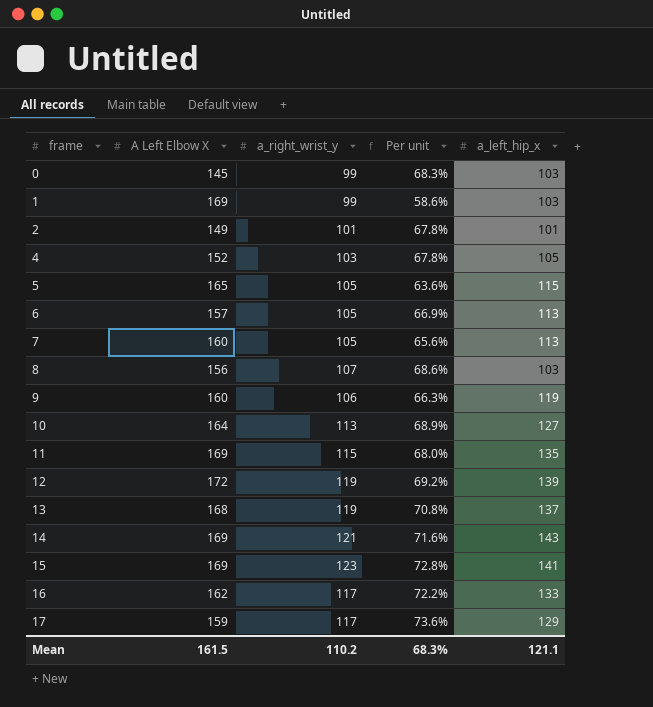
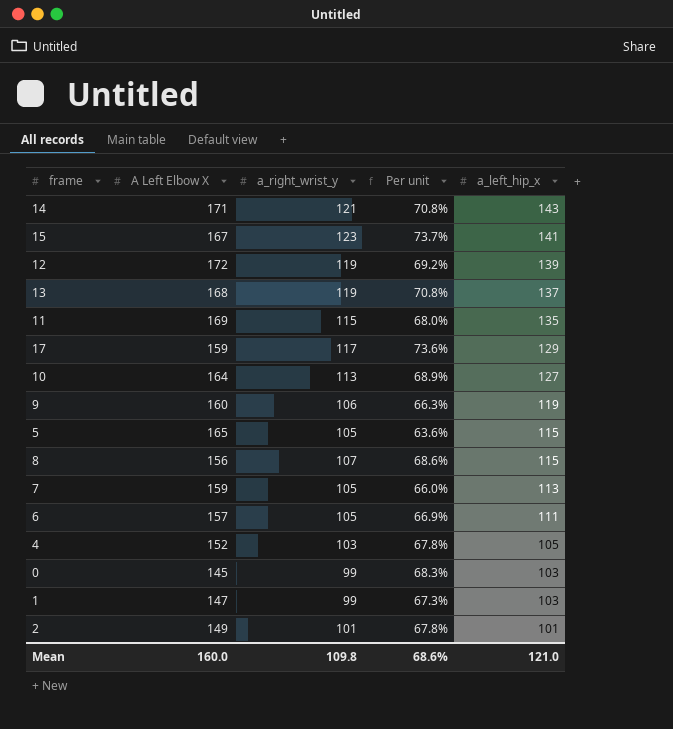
row order: frame ascending -> a_left_hip_x descending
row 16: 162 | 117 | 72.2% | 133 -> none
14 | A Left Elbow X: 169 -> 171
14 | Per unit: 71.6% -> 70.8%
15 | A Left Elbow X: 169 -> 167
15 | Per unit: 72.8% -> 73.7%
8 | a_left_hip_x: 103 -> 115
7 | A Left Elbow X: 160 -> 159
7 | Per unit: 65.6% -> 66.0%
6 | a_left_hip_x: 113 -> 111
1 | A Left Elbow X: 169 -> 147
1 | Per unit: 58.6% -> 67.3%
Mean | A Left Elbow X: 161.5 -> 160.0
Mean | a_right_wrist_y: 110.2 -> 109.8
Mean | Per unit: 68.3% -> 68.6%
Mean | a_left_hip_x: 121.1 -> 121.0

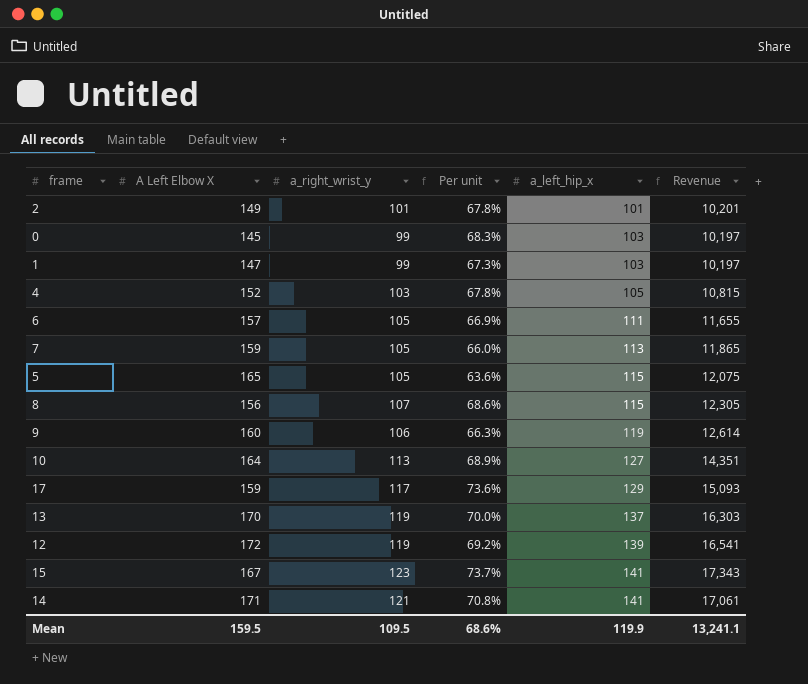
row order: a_left_hip_x descending -> a_left_hip_x ascending
column Revenue | formula: none -> [a_right_wrist_y] * [a_left_hip_x]
row 11: 169 | 115 | 68.0% | 135 -> none
13 | A Left Elbow X: 168 -> 170
13 | Per unit: 70.8% -> 70.0%
14 | a_left_hip_x: 143 -> 141
Mean | A Left Elbow X: 160.0 -> 159.5
Mean | a_right_wrist_y: 109.8 -> 109.5
Mean | a_left_hip_x: 121.0 -> 119.9

